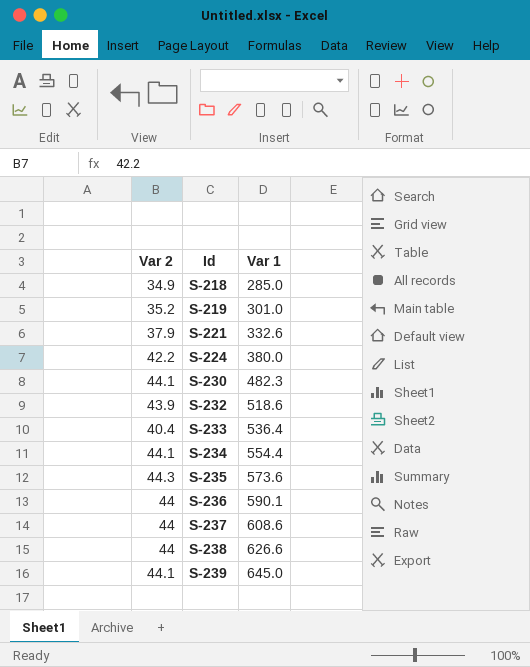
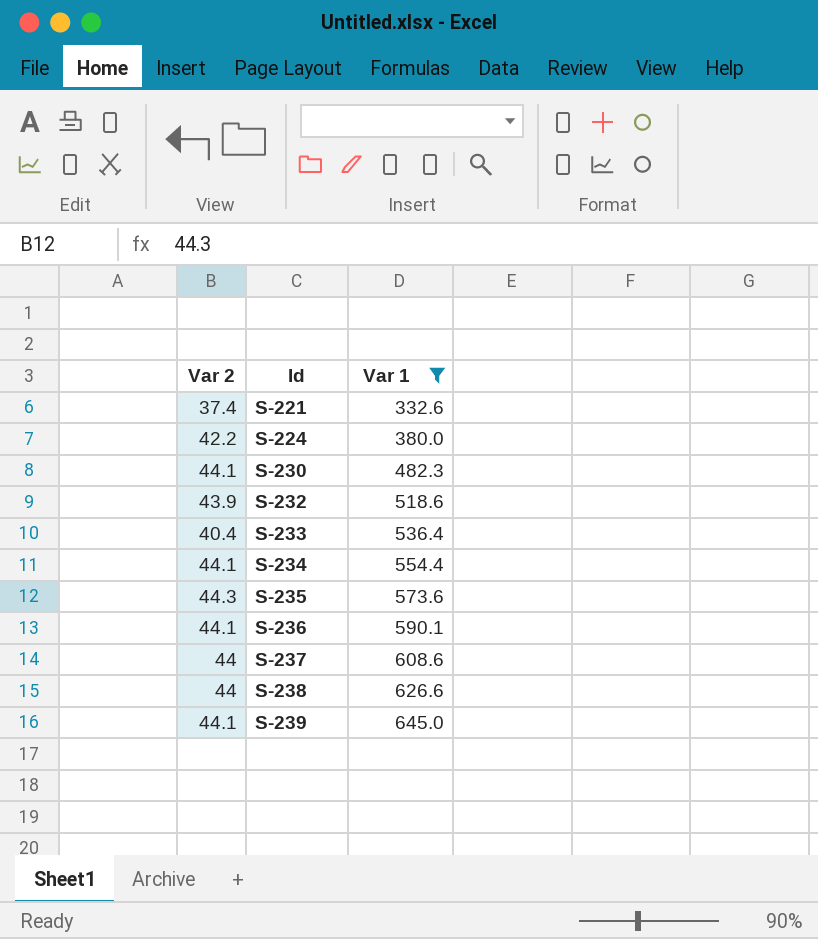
filter: none -> Var 1 >= 332.6
S-221 | Var 2: 37.9 -> 37.4
S-236 | Var 2: 44 -> 44.1

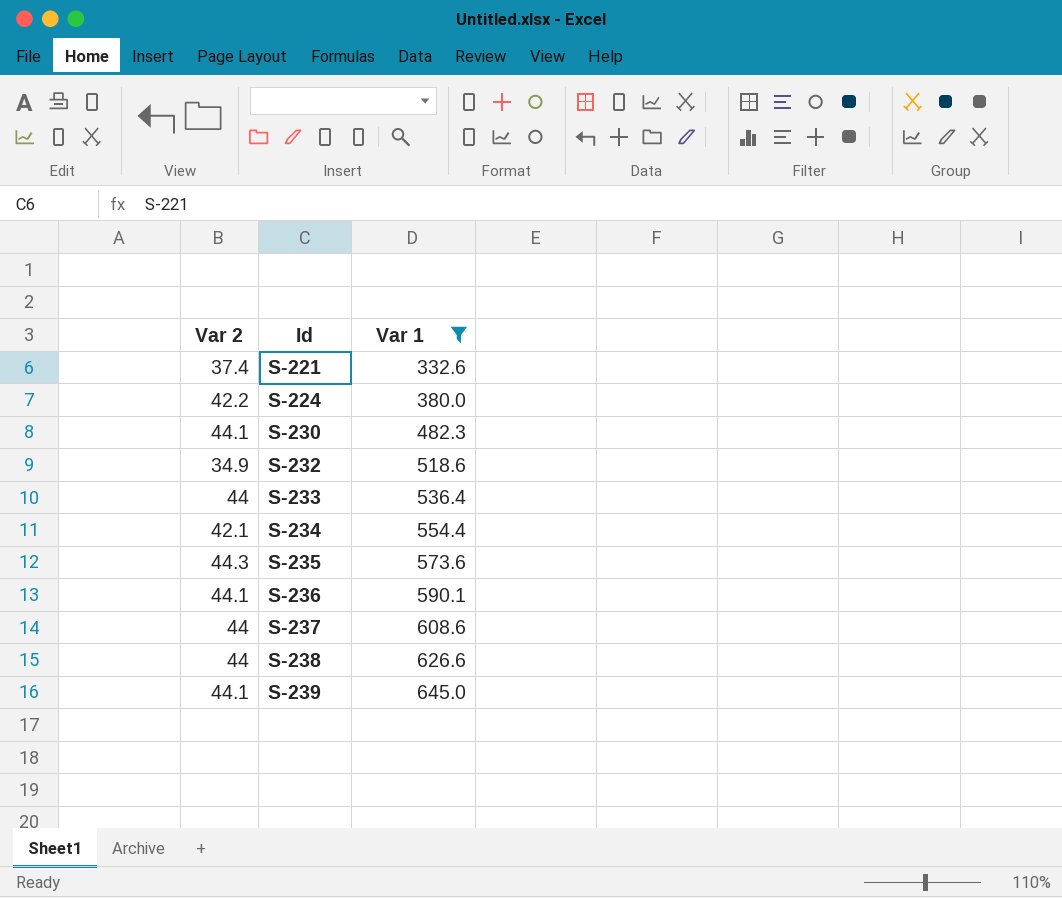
S-232 | Var 2: 43.9 -> 34.9
S-233 | Var 2: 40.4 -> 44
S-234 | Var 2: 44.1 -> 42.1

